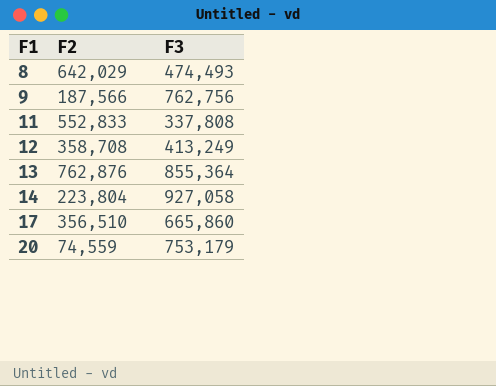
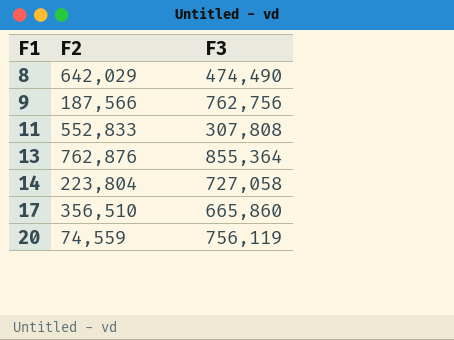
row 12: 358,708 | 413,249 -> none
8 | F3: 474,493 -> 474,490
11 | F3: 337,808 -> 307,808
14 | F3: 927,058 -> 727,058
20 | F3: 753,179 -> 756,119

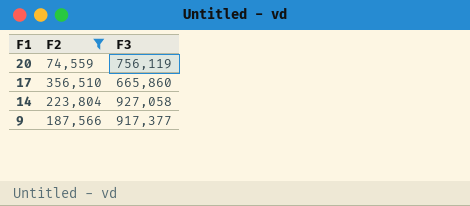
filter: none -> F2 <= 356,510
row order: F1 ascending -> F1 descending
14 | F3: 727,058 -> 927,058
9 | F3: 762,756 -> 917,377

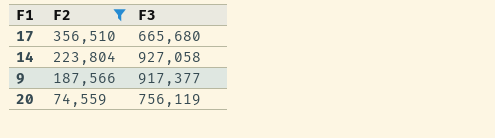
row order: F1 descending -> F2 descending
17 | F3: 665,860 -> 665,680

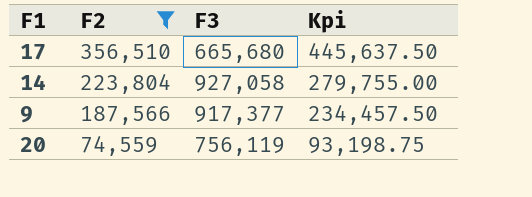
column Kpi | formula: none -> [F2] * 1.25

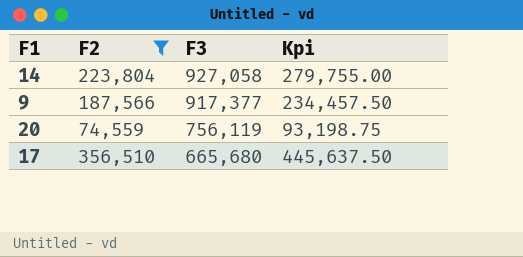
row order: F2 descending -> F3 descending

